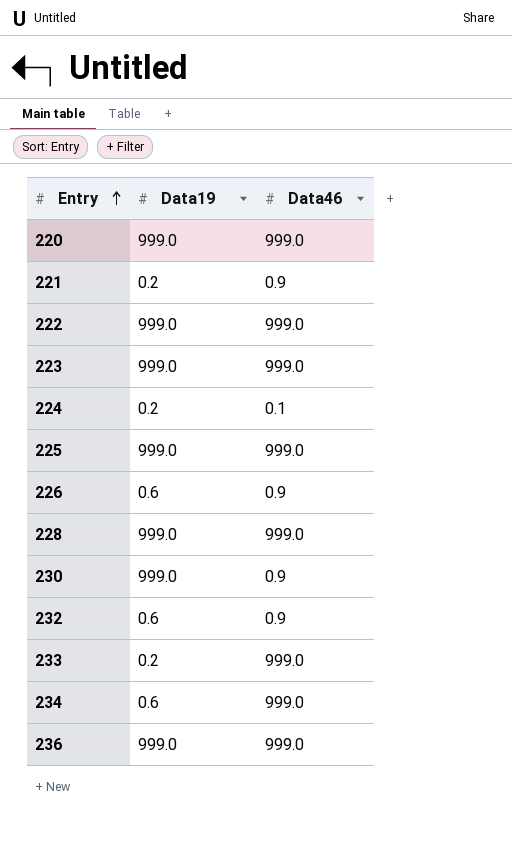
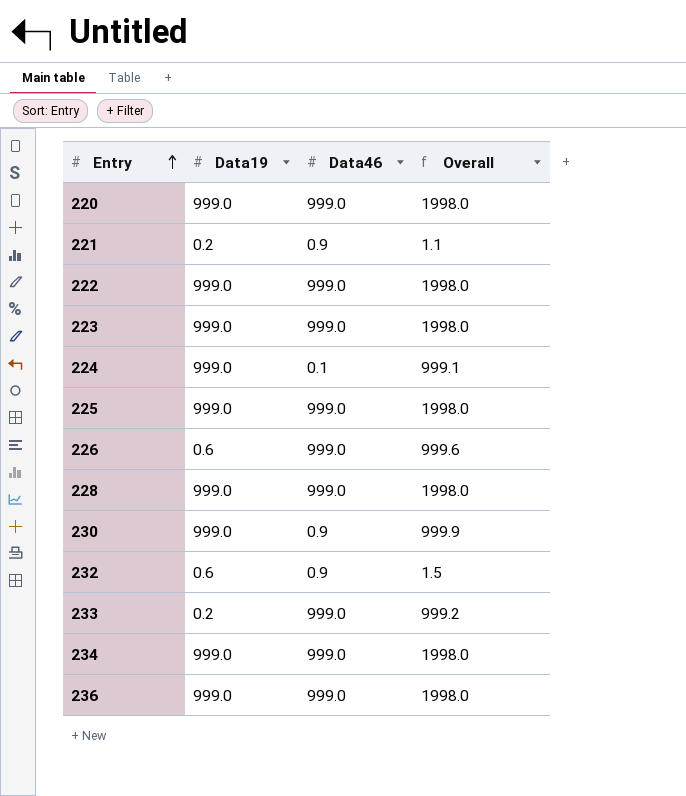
column Overall | formula: none -> [Data19] + [Data46]
224 | Data19: 0.2 -> 999.0
226 | Data46: 0.9 -> 999.0
234 | Data19: 0.6 -> 999.0

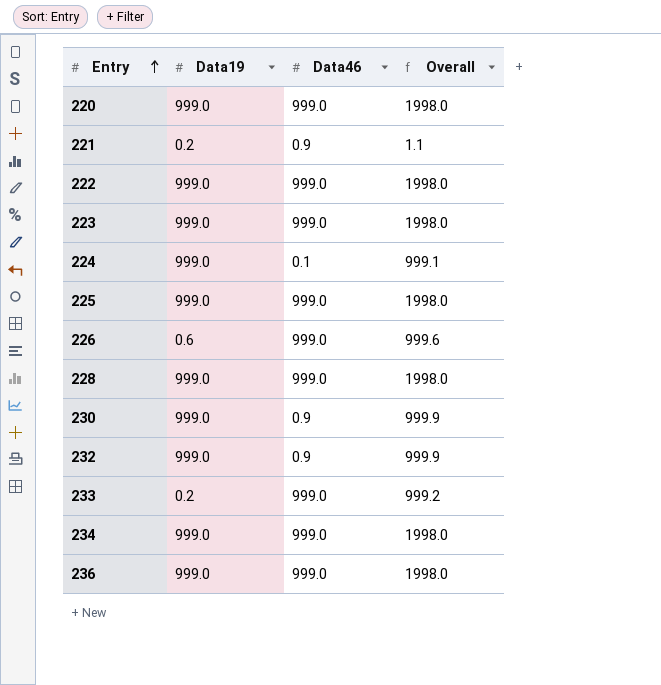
232 | Data19: 0.6 -> 999.0
232 | Overall: 1.5 -> 999.9

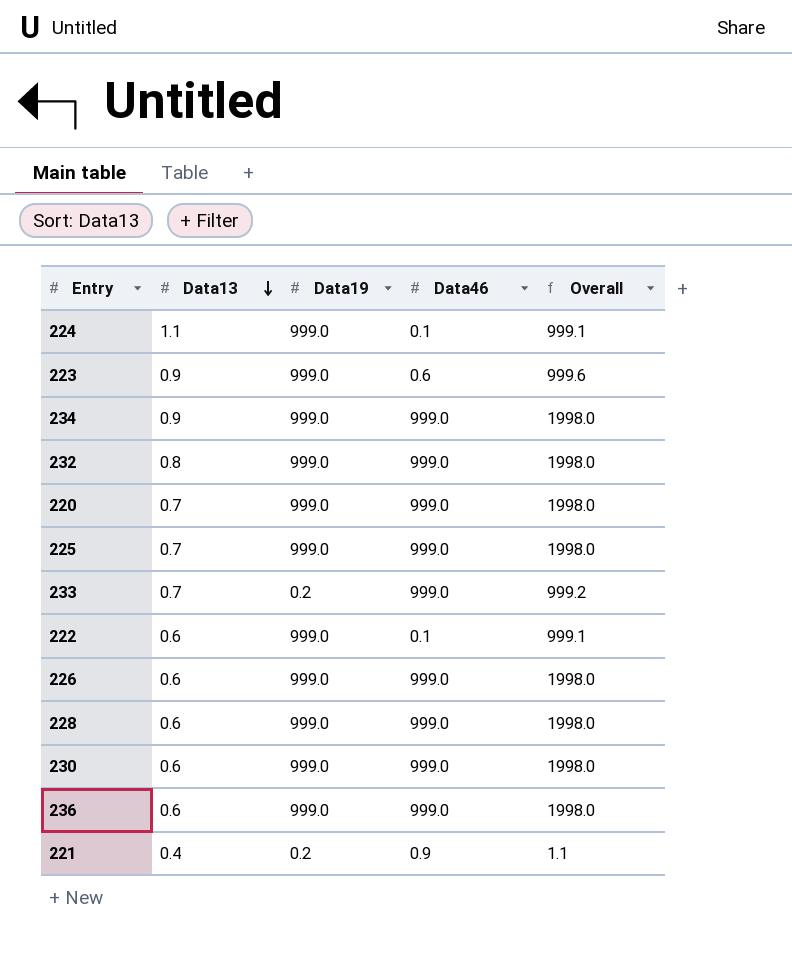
row order: Entry ascending -> Data13 descending
column Data13 | position: none -> 2
223 | Data46: 999.0 -> 0.6
223 | Overall: 1998.0 -> 999.6
232 | Data46: 0.9 -> 999.0
232 | Overall: 999.9 -> 1998.0
222 | Data46: 999.0 -> 0.1
222 | Overall: 1998.0 -> 999.1
226 | Data19: 0.6 -> 999.0
226 | Overall: 999.6 -> 1998.0
230 | Data46: 0.9 -> 999.0
230 | Overall: 999.9 -> 1998.0

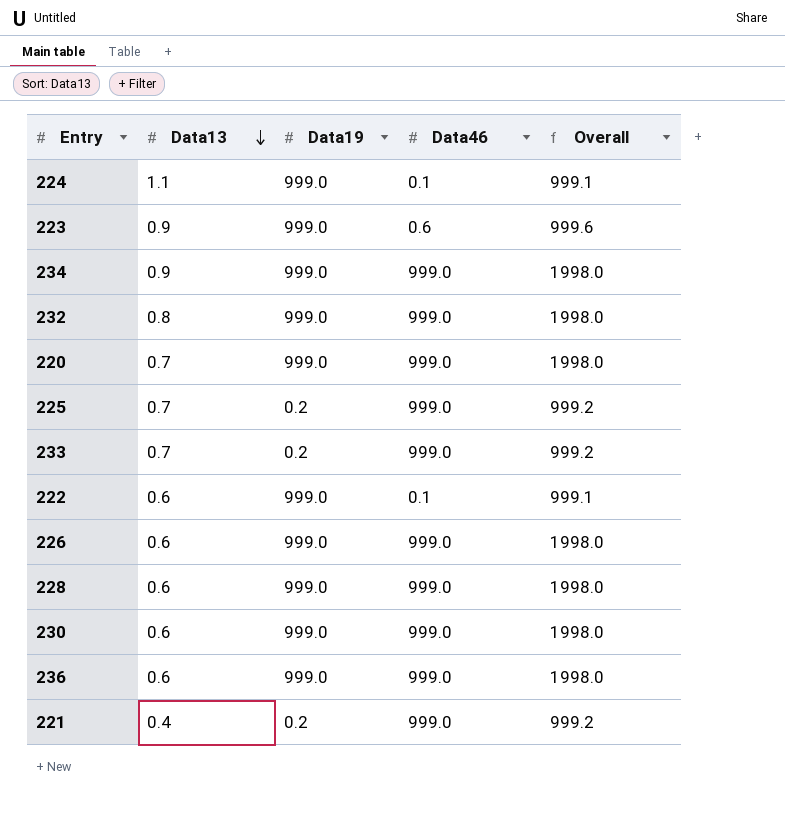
225 | Data19: 999.0 -> 0.2
225 | Overall: 1998.0 -> 999.2
221 | Data46: 0.9 -> 999.0
221 | Overall: 1.1 -> 999.2

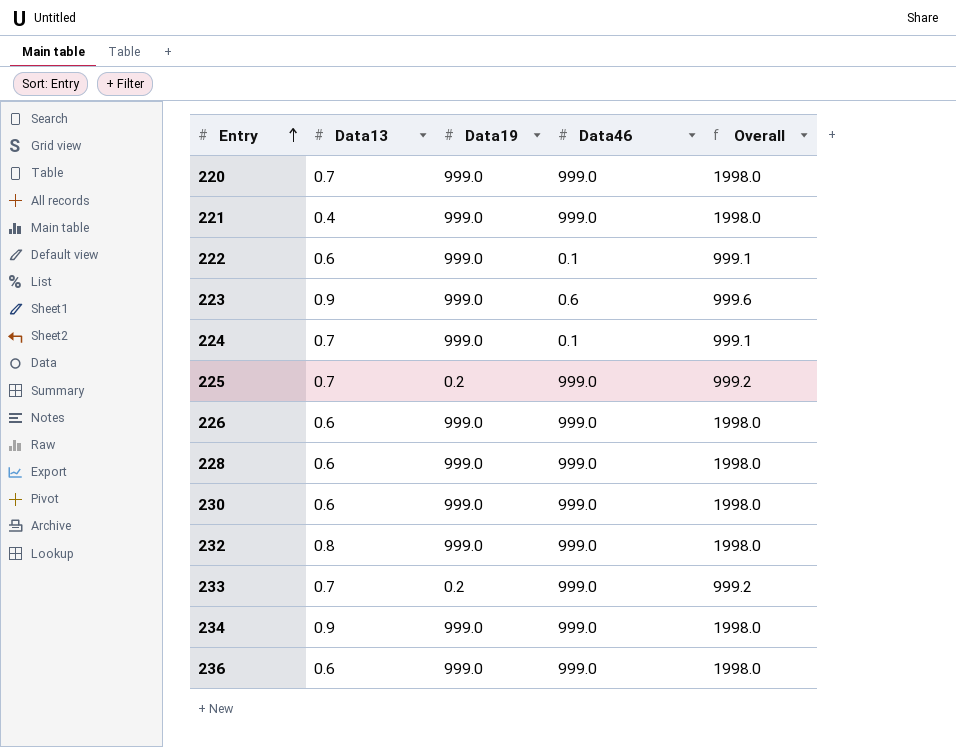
row order: Data13 descending -> Entry ascending
221 | Data19: 0.2 -> 999.0
221 | Overall: 999.2 -> 1998.0
224 | Data13: 1.1 -> 0.7

